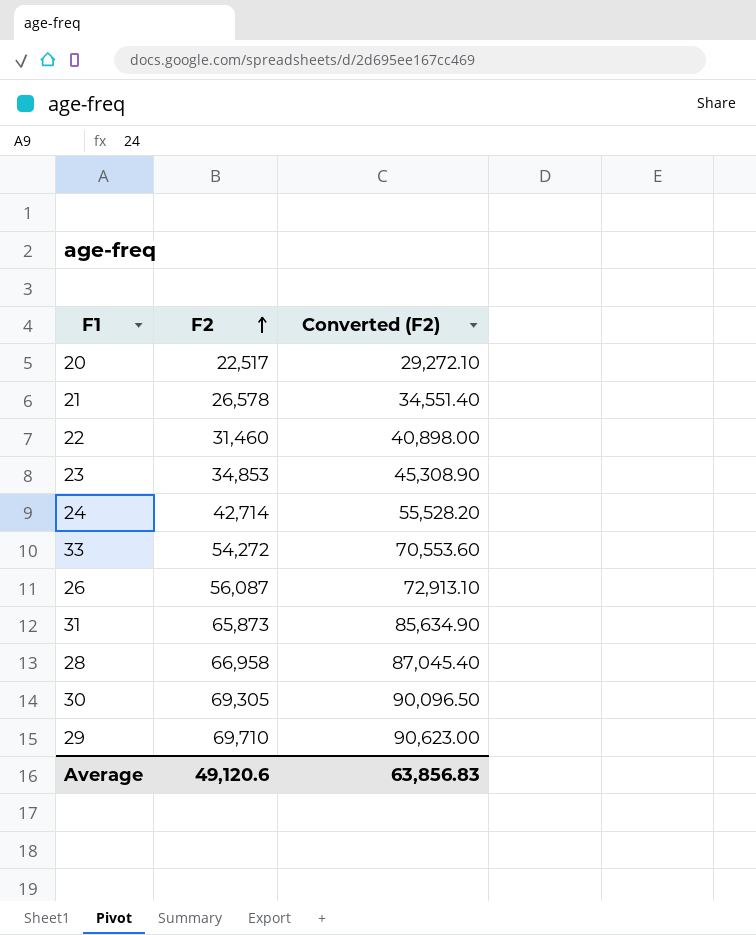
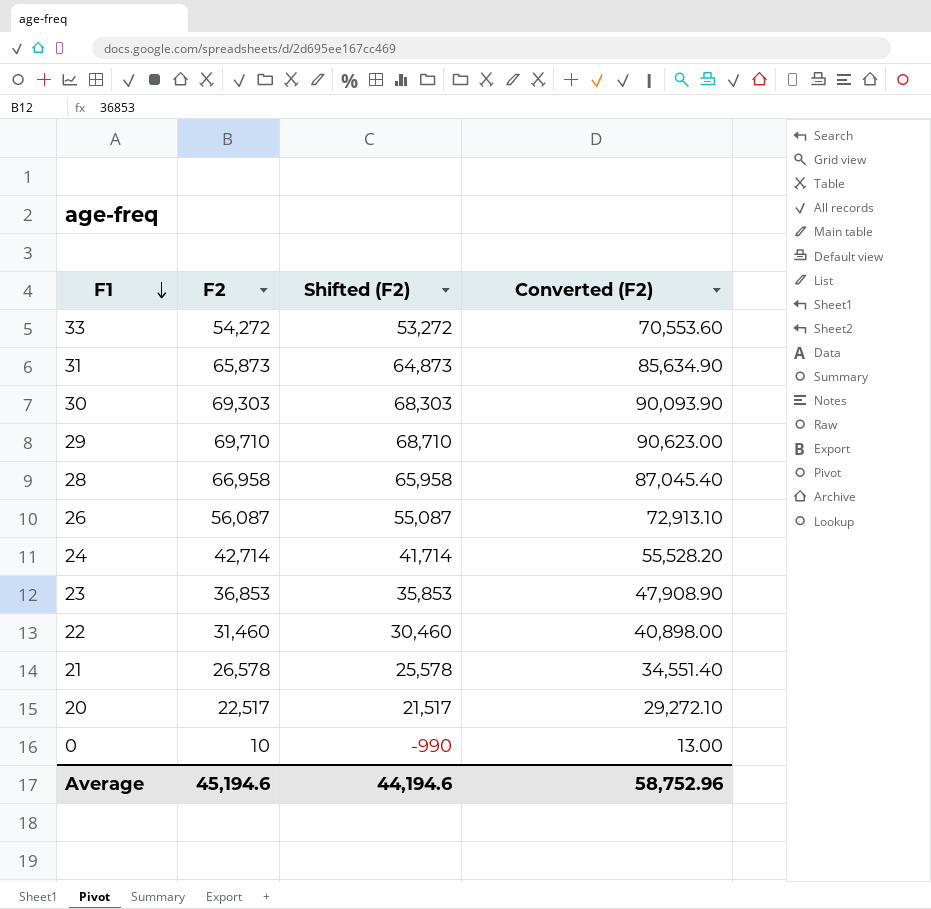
row order: F2 ascending -> F1 descending
column Shifted (F2) | formula: none -> [F2] - 1000
30 | F2: 69,305 -> 69,303
30 | Converted (F2): 90,096.50 -> 90,093.90
23 | F2: 34,853 -> 36,853
23 | Converted (F2): 45,308.90 -> 47,908.90
row 0: none -> 10 | -990 | 13.00
Average | F2: 49,120.6 -> 45,194.6
Average | Converted (F2): 63,856.83 -> 58,752.96

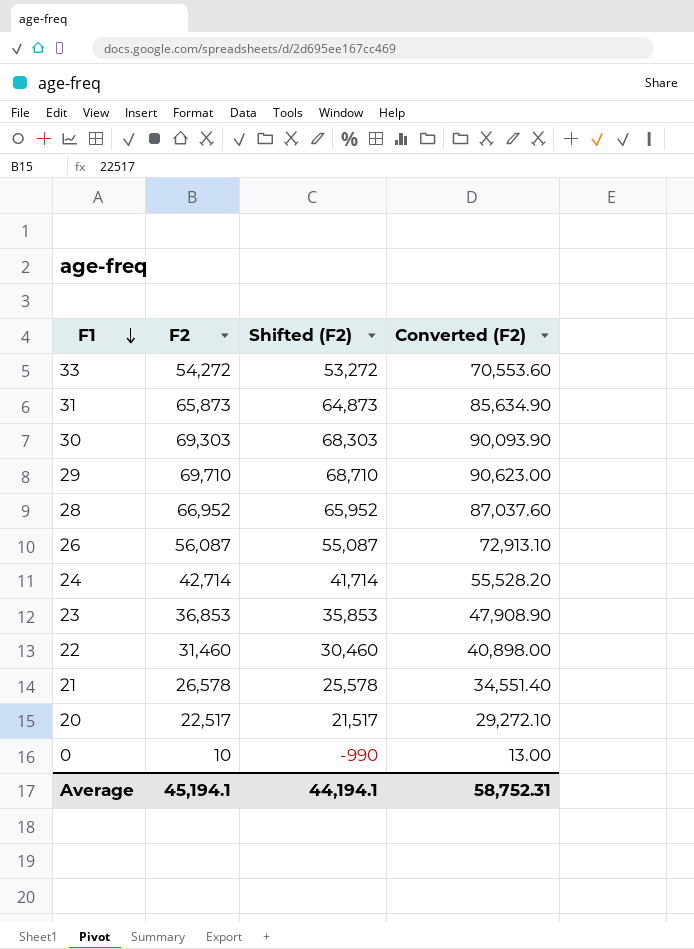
28 | F2: 66,958 -> 66,952
28 | Shifted (F2): 65,958 -> 65,952
28 | Converted (F2): 87,045.40 -> 87,037.60
Average | F2: 45,194.6 -> 45,194.1
Average | Shifted (F2): 44,194.6 -> 44,194.1
Average | Converted (F2): 58,752.96 -> 58,752.31

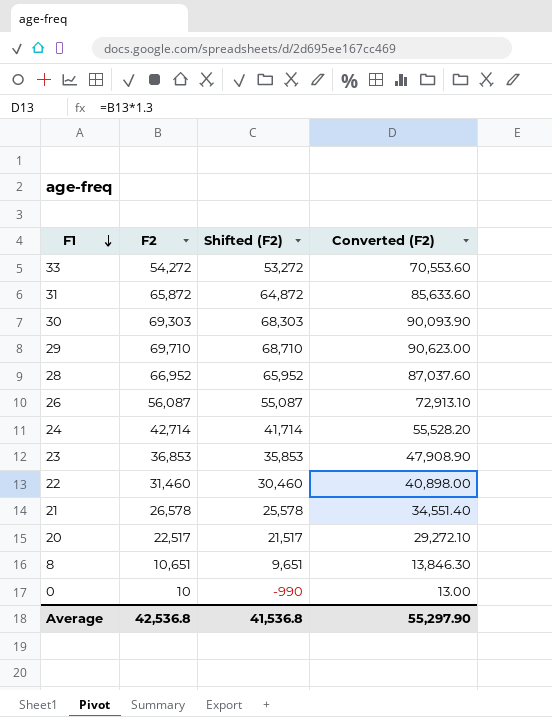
31 | F2: 65,873 -> 65,872
31 | Shifted (F2): 64,873 -> 64,872
31 | Converted (F2): 85,634.90 -> 85,633.60
row 8: none -> 10,651 | 9,651 | 13,846.30
Average | F2: 45,194.1 -> 42,536.8
Average | Shifted (F2): 44,194.1 -> 41,536.8
Average | Converted (F2): 58,752.31 -> 55,297.90

